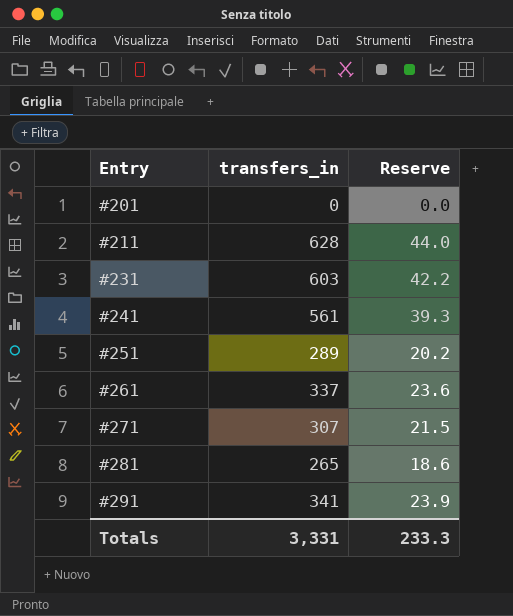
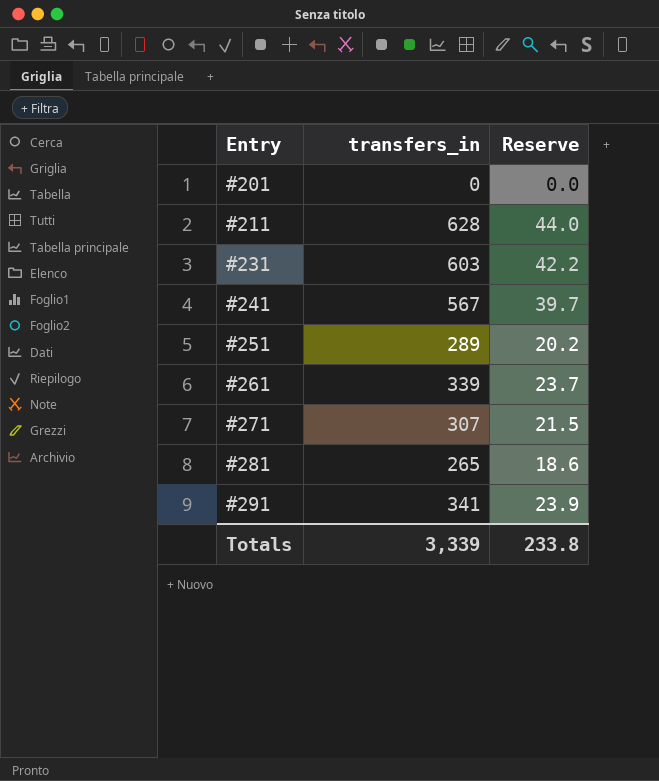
#241 | transfers_in: 561 -> 567
#241 | Reserve: 39.3 -> 39.7
#261 | transfers_in: 337 -> 339
#261 | Reserve: 23.6 -> 23.7
Totals | transfers_in: 3,331 -> 3,339
Totals | Reserve: 233.3 -> 233.8

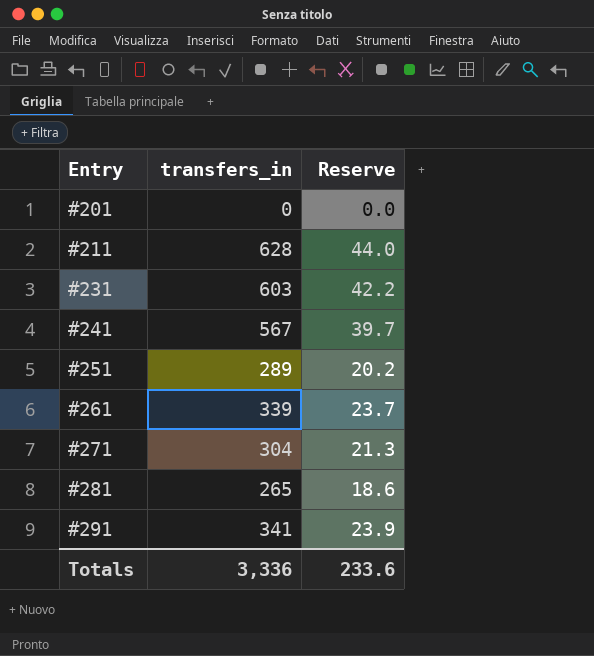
#271 | transfers_in: 307 -> 304
#271 | Reserve: 21.5 -> 21.3
Totals | transfers_in: 3,339 -> 3,336
Totals | Reserve: 233.8 -> 233.6

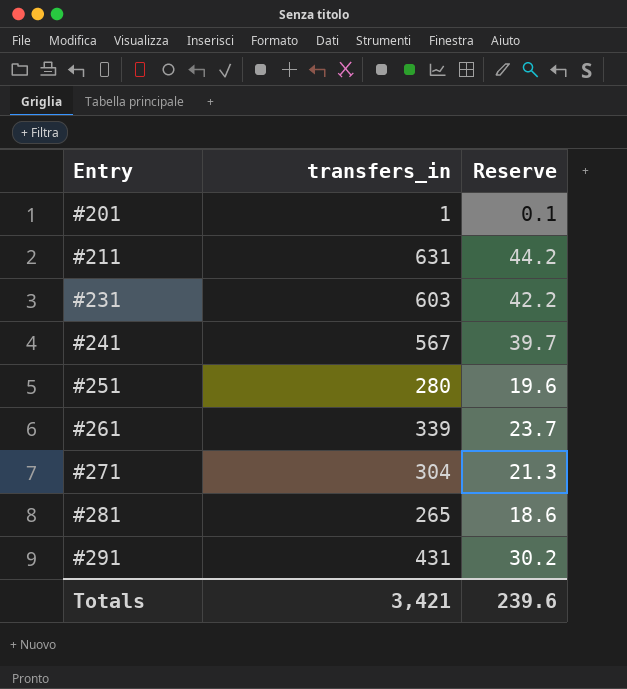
#201 | transfers_in: 0 -> 1
#201 | Reserve: 0.0 -> 0.1
#211 | transfers_in: 628 -> 631
#211 | Reserve: 44.0 -> 44.2
#251 | transfers_in: 289 -> 280
#251 | Reserve: 20.2 -> 19.6
#291 | transfers_in: 341 -> 431
#291 | Reserve: 23.9 -> 30.2
Totals | transfers_in: 3,336 -> 3,421
Totals | Reserve: 233.6 -> 239.6

